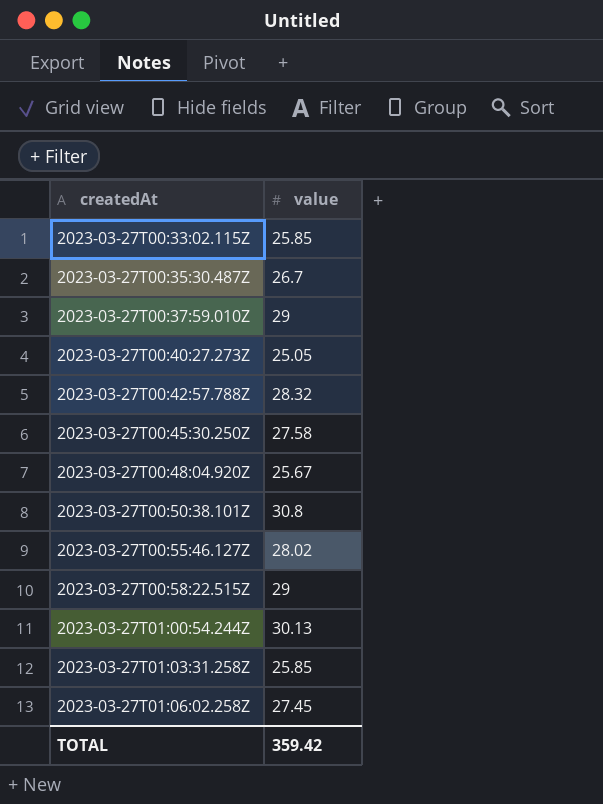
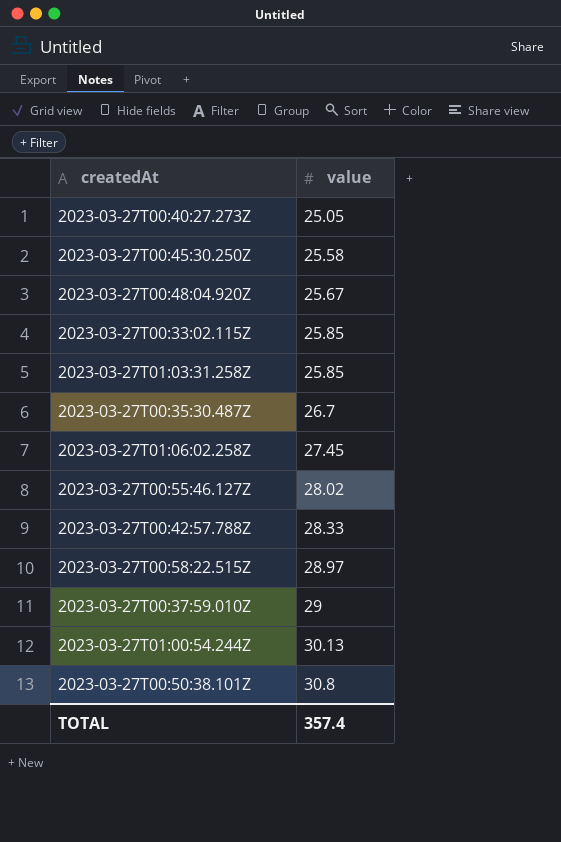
row order: createdAt ascending -> value ascending
2023-03-27T00:45:30.250Z | value: 27.58 -> 25.58
2023-03-27T00:42:57.788Z | value: 28.32 -> 28.33
2023-03-27T00:58:22.515Z | value: 29 -> 28.97
TOTAL | value: 359.42 -> 357.4

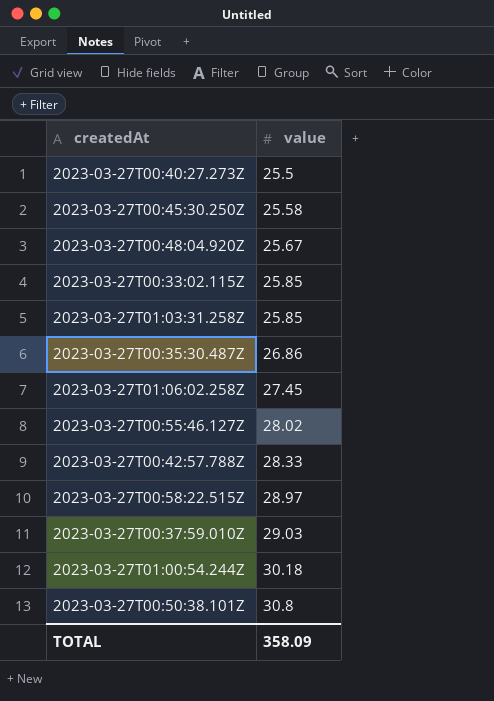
2023-03-27T00:40:27.273Z | value: 25.05 -> 25.5
2023-03-27T00:35:30.487Z | value: 26.7 -> 26.86
2023-03-27T00:37:59.010Z | value: 29 -> 29.03
2023-03-27T01:00:54.244Z | value: 30.13 -> 30.18
TOTAL | value: 357.4 -> 358.09

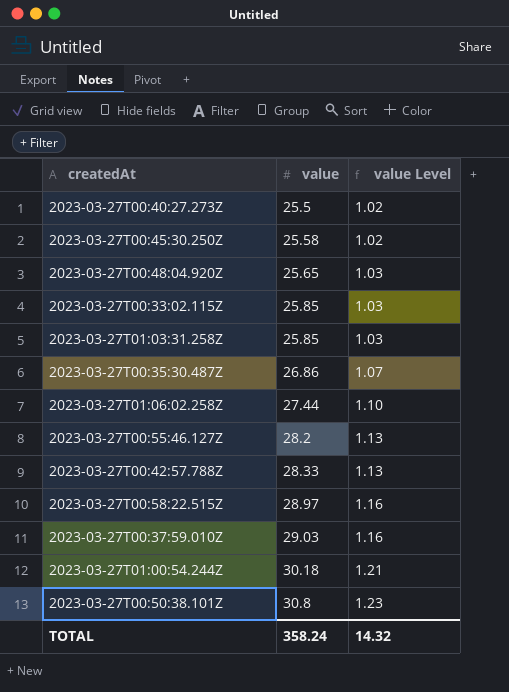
column value Level | formula: none -> [value] * 0.04
2023-03-27T00:48:04.920Z | value: 25.67 -> 25.65
2023-03-27T01:06:02.258Z | value: 27.45 -> 27.44
2023-03-27T00:55:46.127Z | value: 28.02 -> 28.2
TOTAL | value: 358.09 -> 358.24

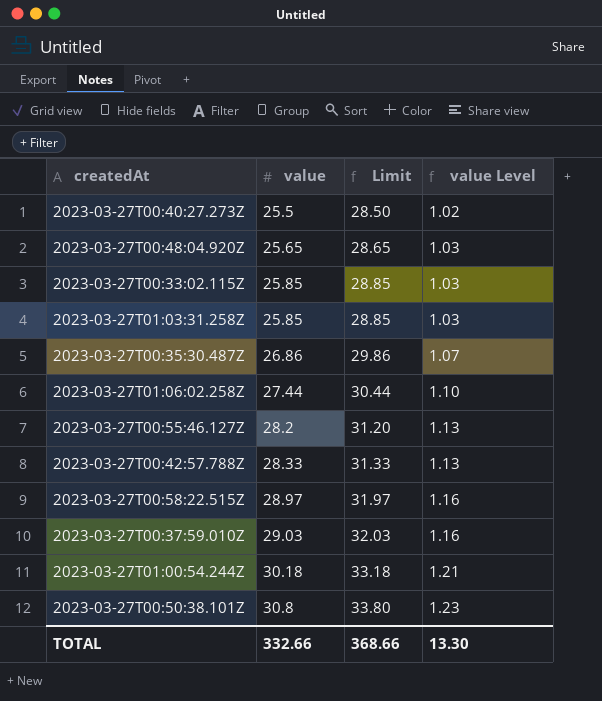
column Limit | formula: none -> [value] + 3
row 2023-03-27T00:45:30.250Z: 25.58 | 1.02 -> none
TOTAL | value: 358.24 -> 332.66
TOTAL | value Level: 14.32 -> 13.30

